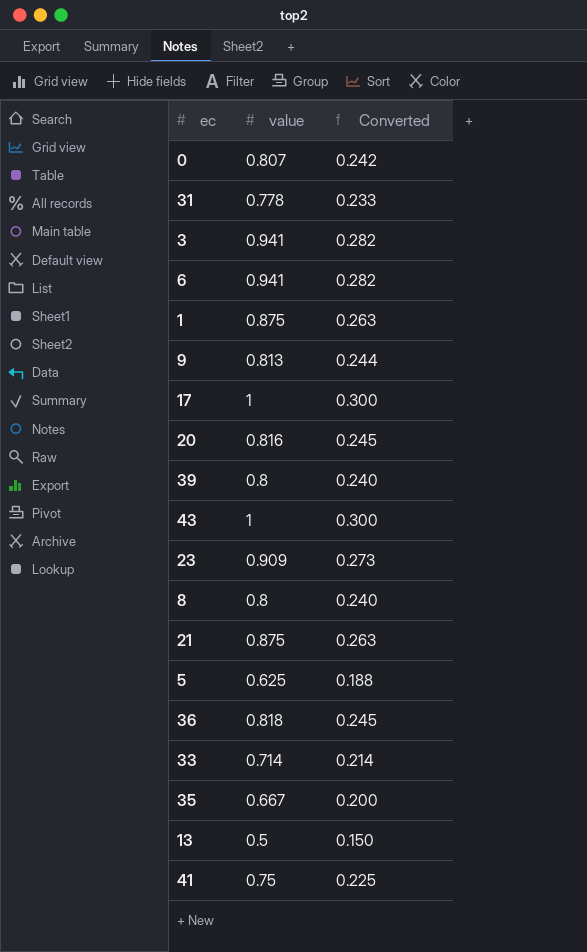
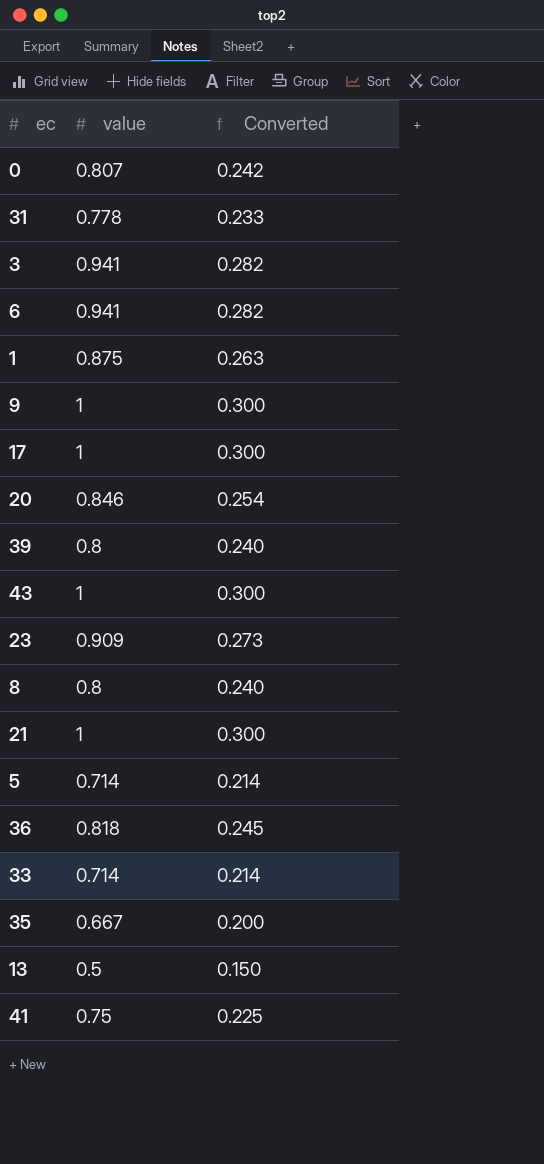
9 | value: 0.813 -> 1
9 | Converted: 0.244 -> 0.300
20 | value: 0.816 -> 0.846
20 | Converted: 0.245 -> 0.254
21 | value: 0.875 -> 1
21 | Converted: 0.263 -> 0.300
5 | value: 0.625 -> 0.714
5 | Converted: 0.188 -> 0.214

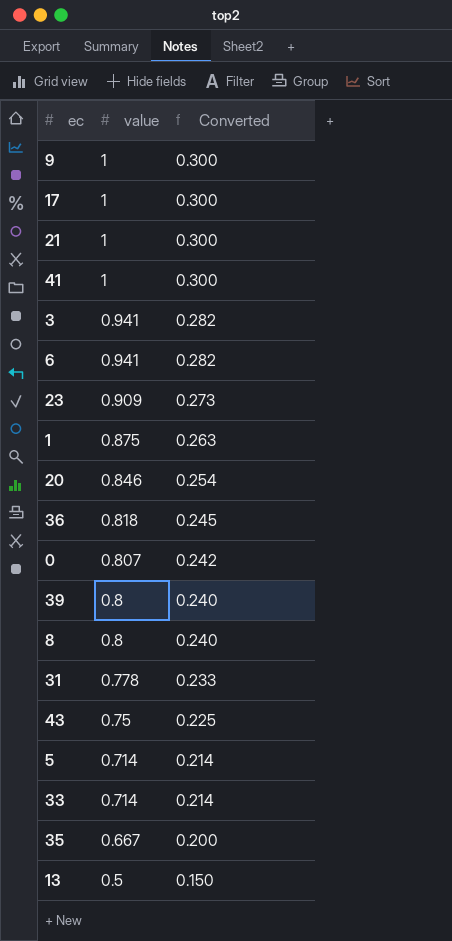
row order: none -> value descending
41 | value: 0.75 -> 1
41 | Converted: 0.225 -> 0.300
43 | value: 1 -> 0.75
43 | Converted: 0.300 -> 0.225

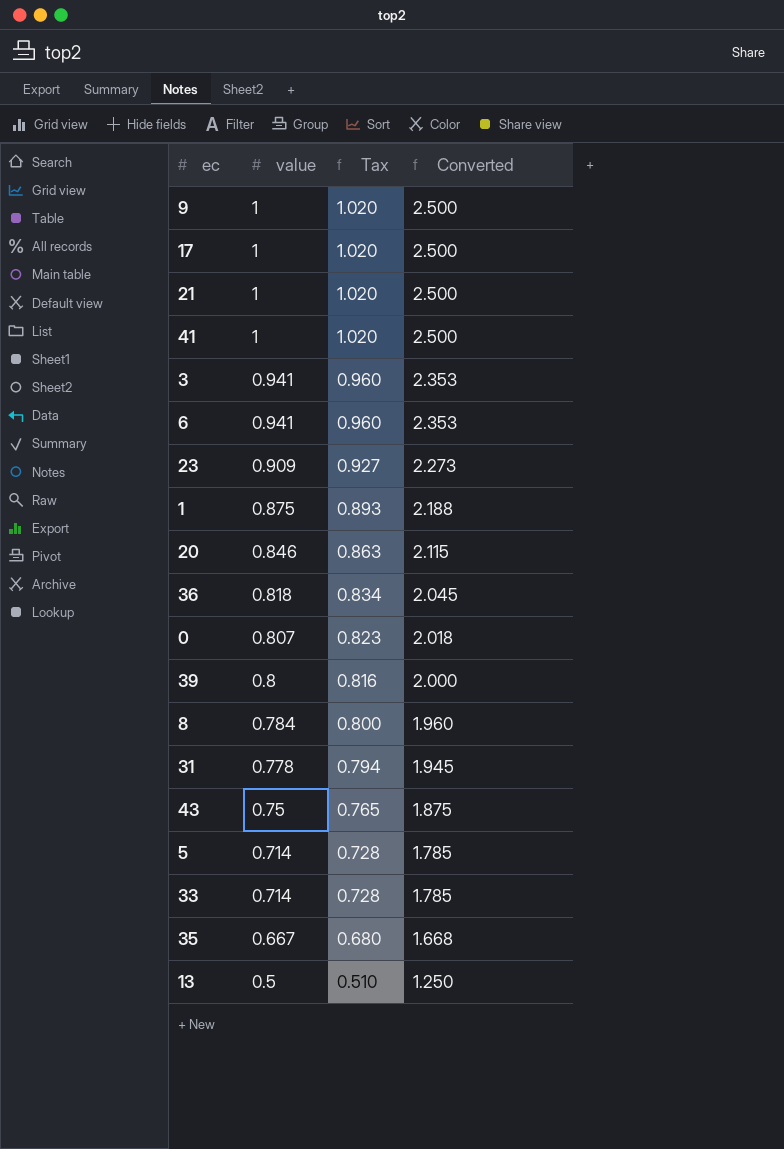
column Tax | formula: none -> [value] * 1.02
column Converted | formula: [value] * 0.3 -> [value] * 2.5
8 | value: 0.8 -> 0.784

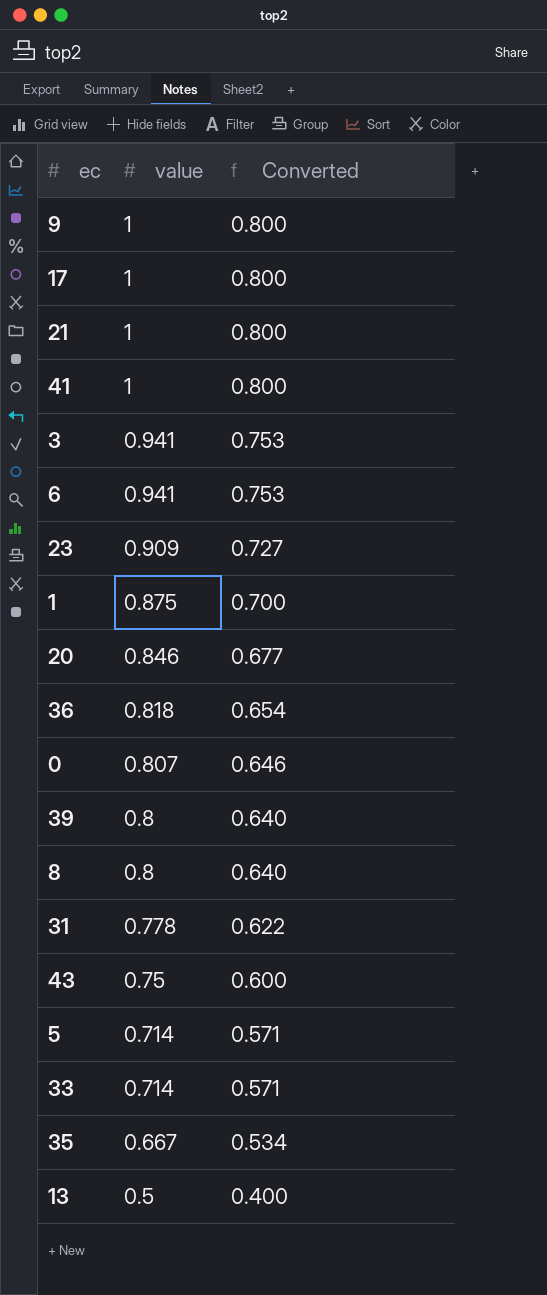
column Tax | formula: [value] * 1.02 -> none
column Converted | formula: [value] * 2.5 -> [value] * 0.8
8 | value: 0.784 -> 0.8

